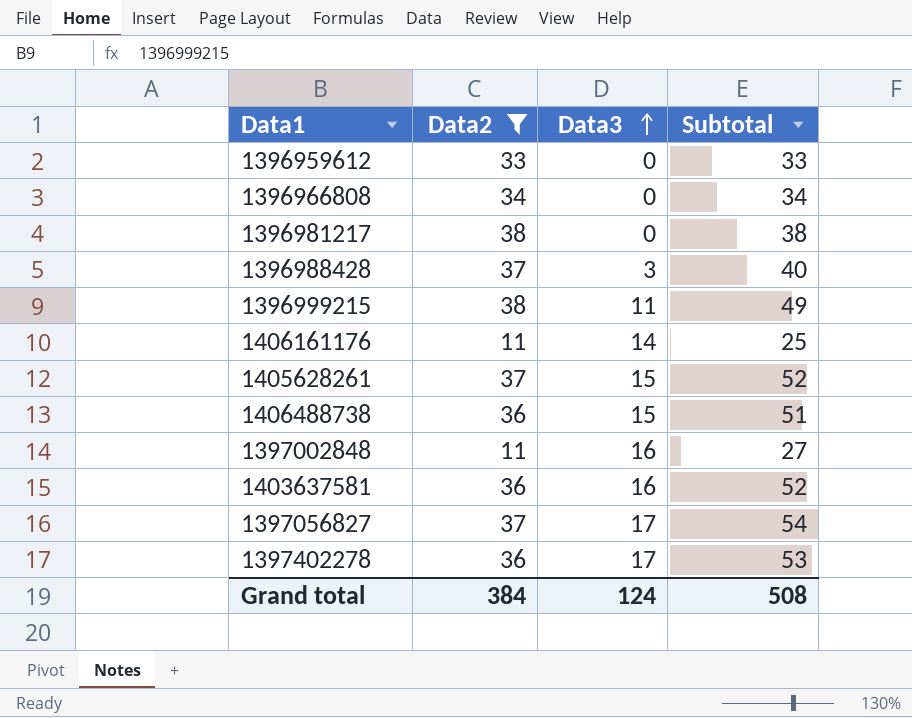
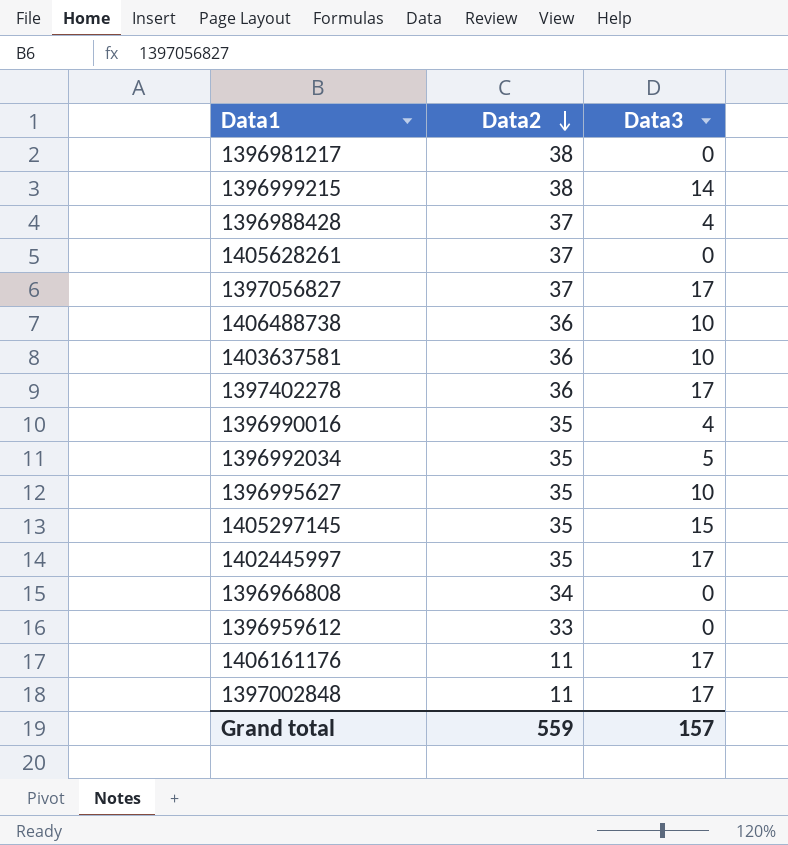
filter: Data2 != 35 -> none
row order: Data3 ascending -> Data2 descending
column Subtotal | formula: [Data2] + [Data3] -> none
1396999215 | Data3: 11 -> 14
1396988428 | Data3: 3 -> 4
1405628261 | Data3: 15 -> 0
1406488738 | Data3: 15 -> 10
1403637581 | Data3: 16 -> 10
1406161176 | Data3: 14 -> 17
1397002848 | Data3: 16 -> 17
Grand total | Data2: 384 -> 559
Grand total | Data3: 124 -> 157

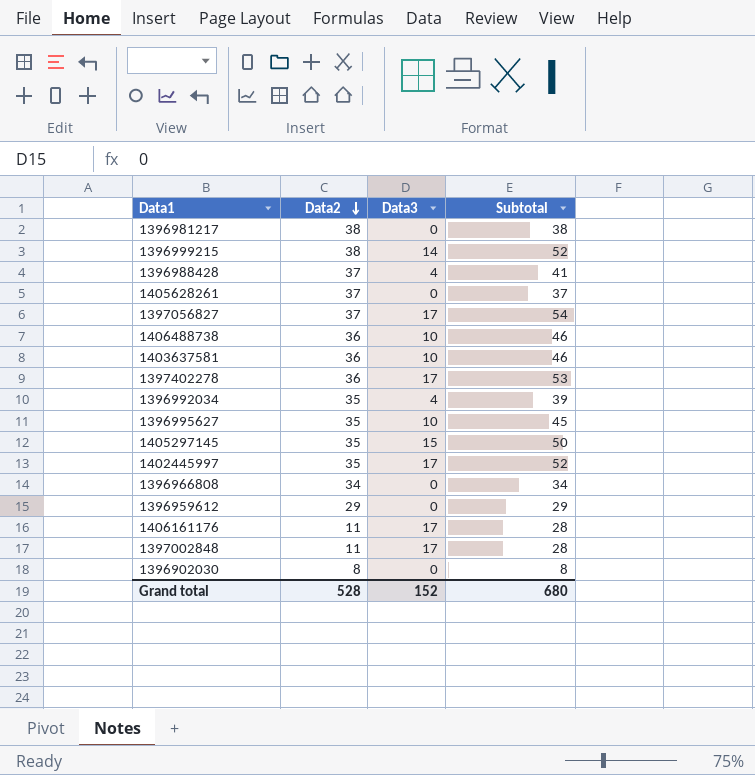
column Subtotal | formula: none -> [Data2] + [Data3]
row 1396990016: 35 | 4 -> none
1396992034 | Data3: 5 -> 4
1396959612 | Data2: 33 -> 29
row 1396902030: none -> 8 | 0 | 8
Grand total | Data2: 559 -> 528
Grand total | Data3: 157 -> 152

